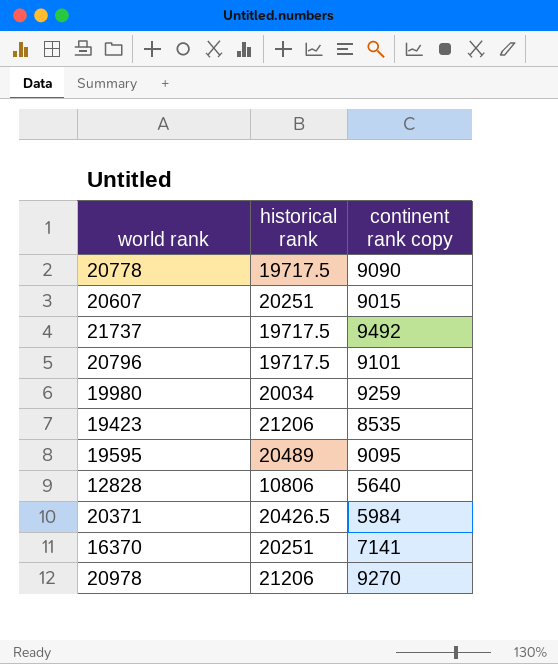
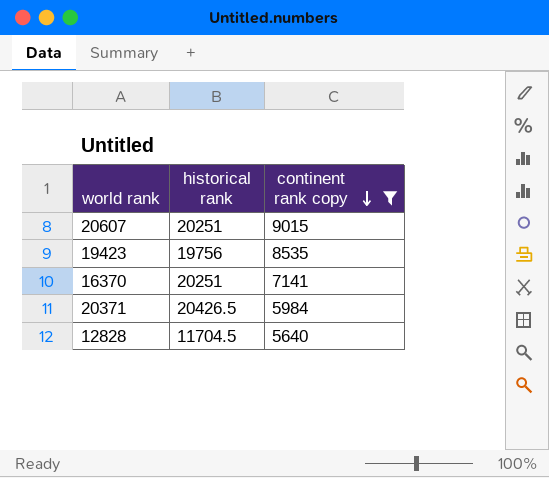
filter: none -> continent rank copy <= 9015
row order: none -> continent rank copy descending
19423 | historical rank: 21206 -> 19756
12828 | historical rank: 10806 -> 11704.5

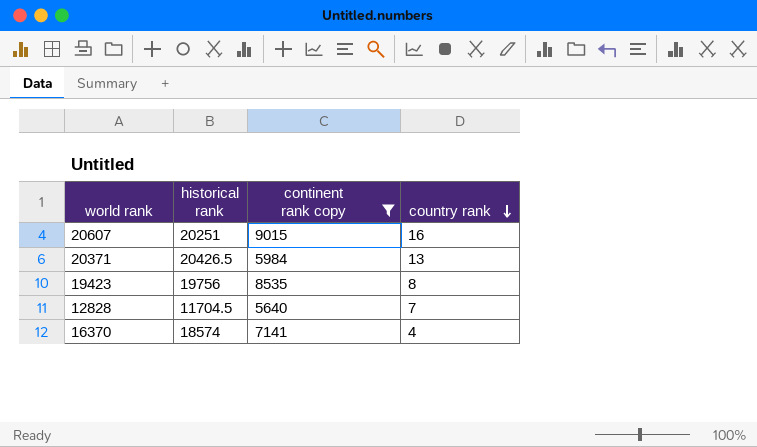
row order: continent rank copy descending -> country rank descending
column country rank | position: none -> 4
16370 | historical rank: 20251 -> 18574

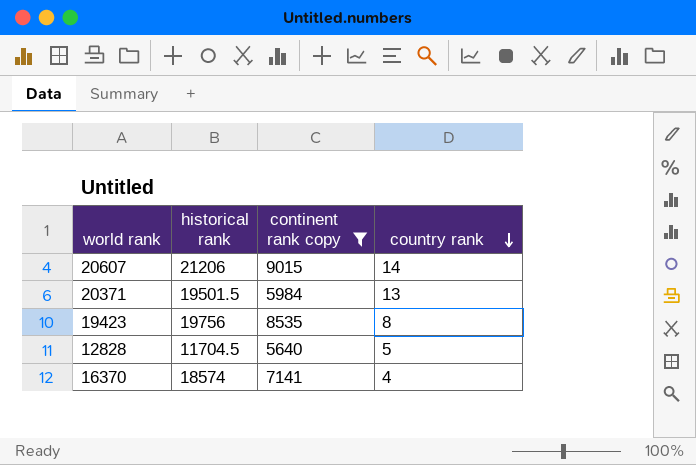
20607 | historical rank: 20251 -> 21206
20607 | country rank: 16 -> 14
20371 | historical rank: 20426.5 -> 19501.5
12828 | country rank: 7 -> 5

